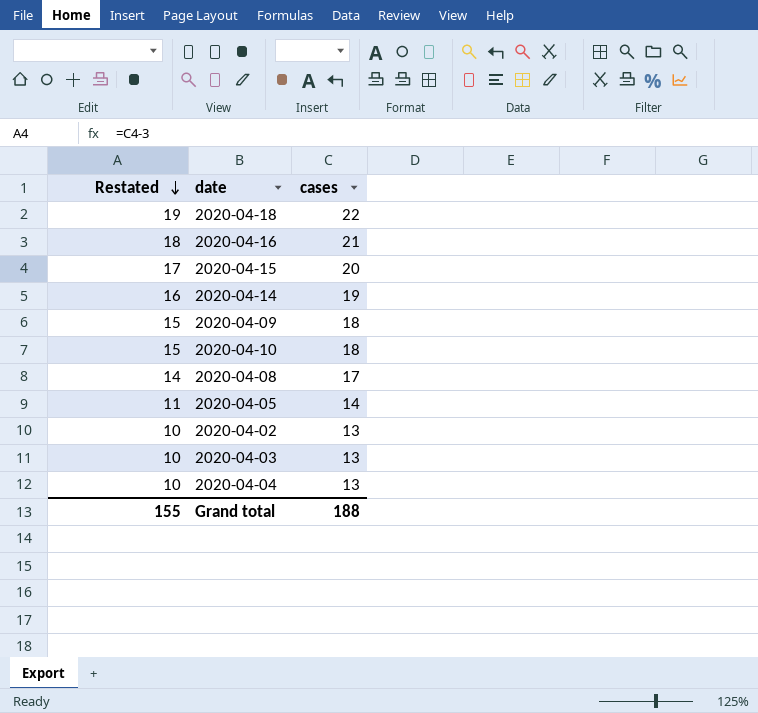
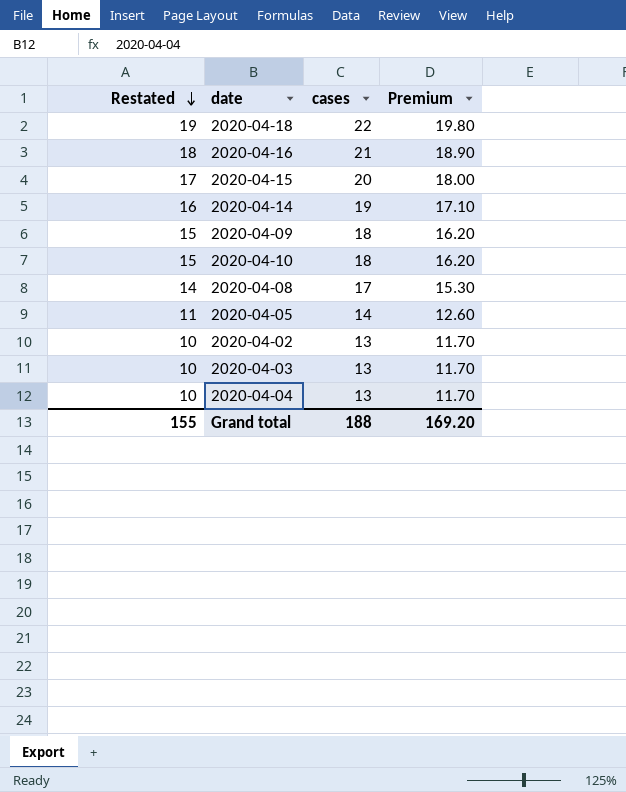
column Premium | formula: none -> [cases] * 0.9

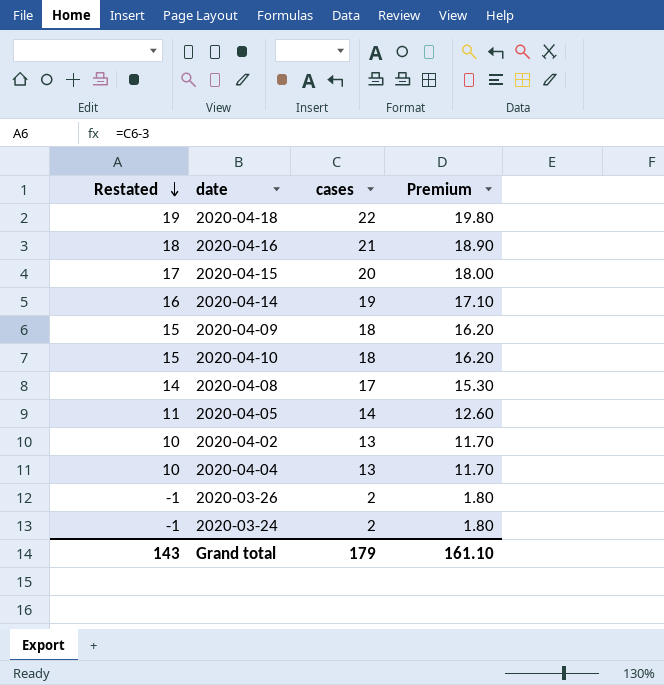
row 2020-04-03: 10 | 13 | 11.70 -> none
row 2020-03-26: none -> -1 | 2 | 1.80
row 2020-03-24: none -> -1 | 2 | 1.80
Grand total | Restated: 155 -> 143
Grand total | cases: 188 -> 179
Grand total | Premium: 169.20 -> 161.10

